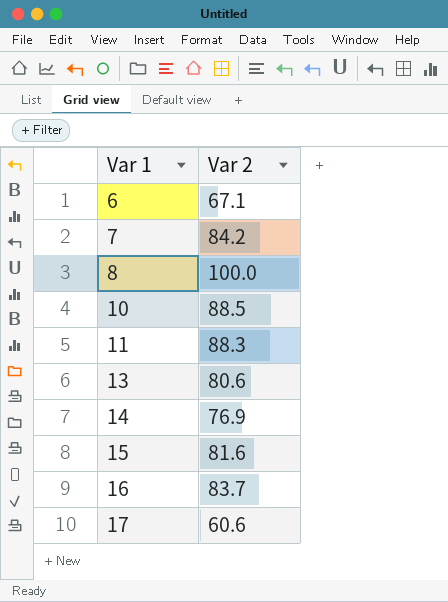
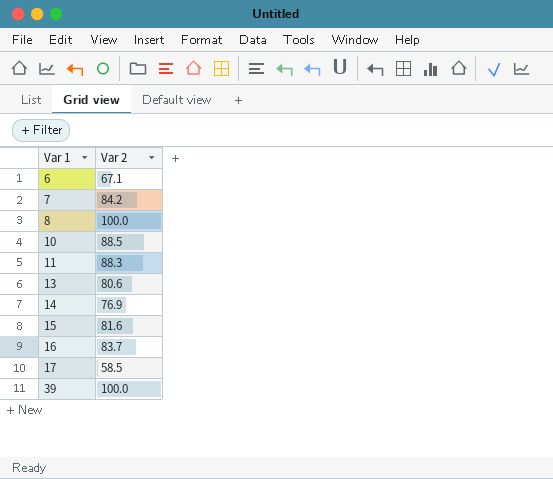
17 | Var 2: 60.6 -> 58.5
row 39: none -> 100.0

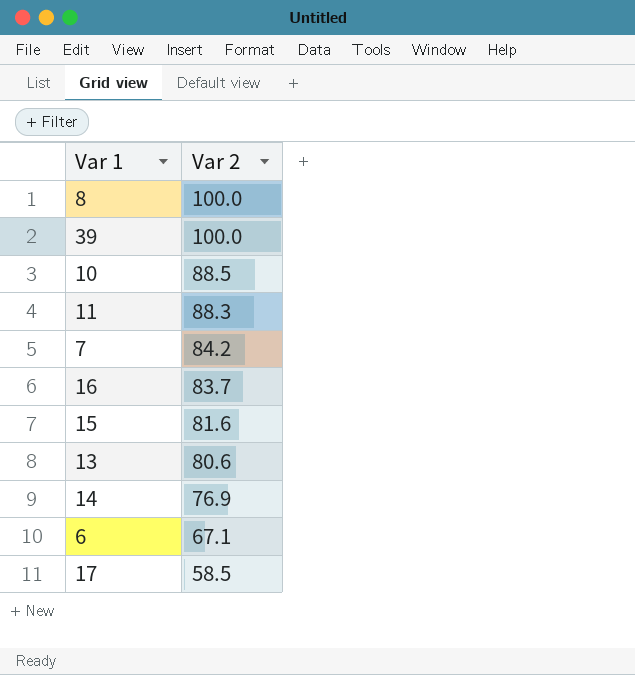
row order: Var 1 ascending -> Var 2 descending

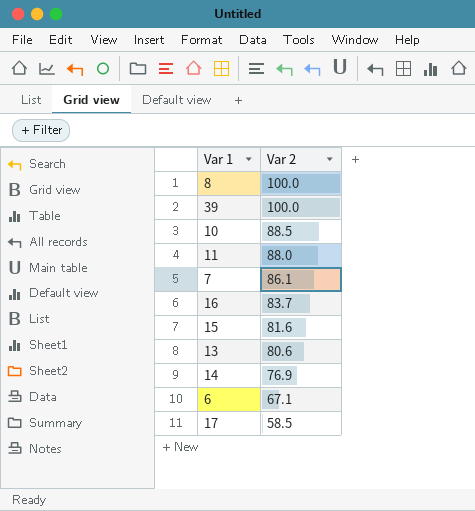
11 | Var 2: 88.3 -> 88.0
7 | Var 2: 84.2 -> 86.1

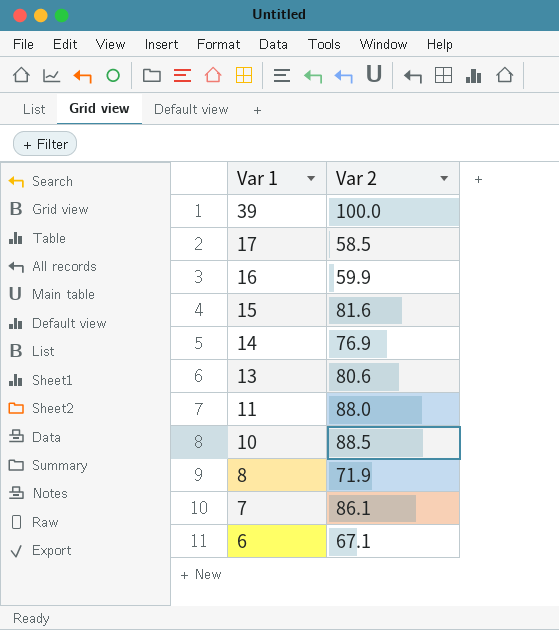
row order: Var 2 descending -> Var 1 descending
16 | Var 2: 83.7 -> 59.9
8 | Var 2: 100.0 -> 71.9

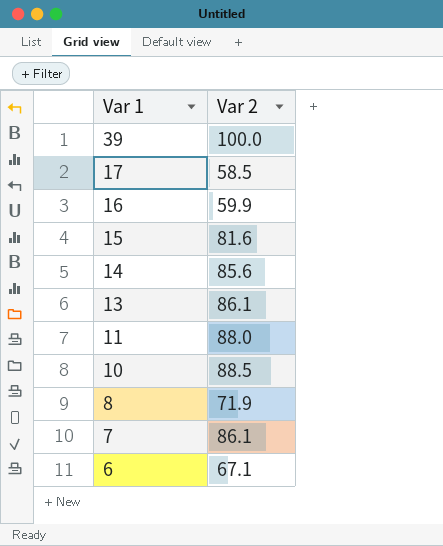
14 | Var 2: 76.9 -> 85.6
13 | Var 2: 80.6 -> 86.1

